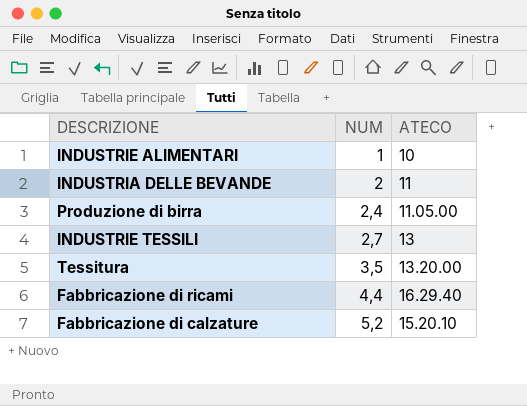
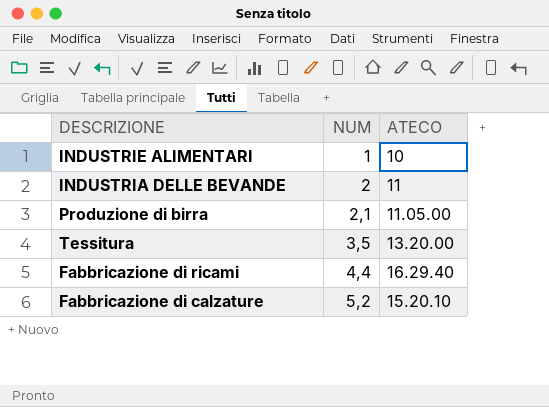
row INDUSTRIE TESSILI: 2,7 | 13 -> none
Produzione di birra | NUM: 2,4 -> 2,1

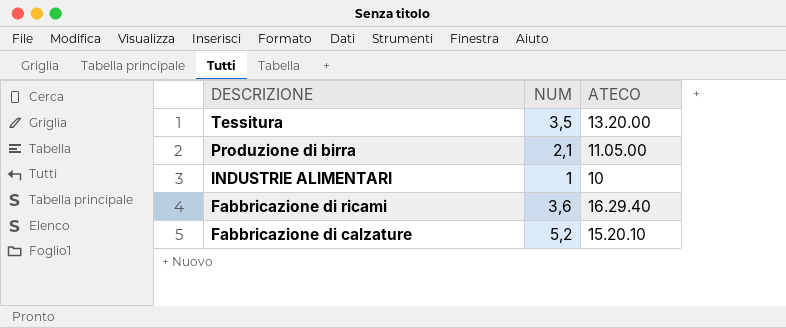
row order: NUM ascending -> DESCRIZIONE descending
row INDUSTRIA DELLE BEVANDE: 2 | 11 -> none
Fabbricazione di ricami | NUM: 4,4 -> 3,6

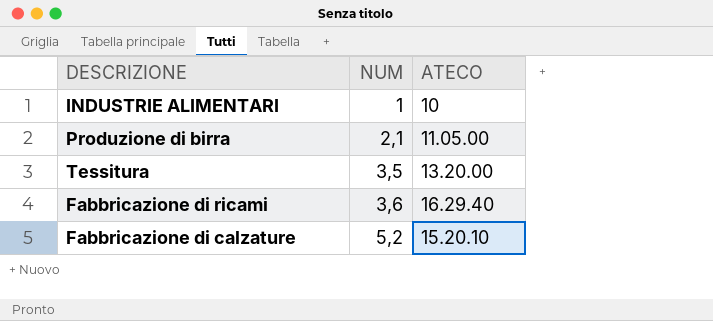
row order: DESCRIZIONE descending -> NUM ascending

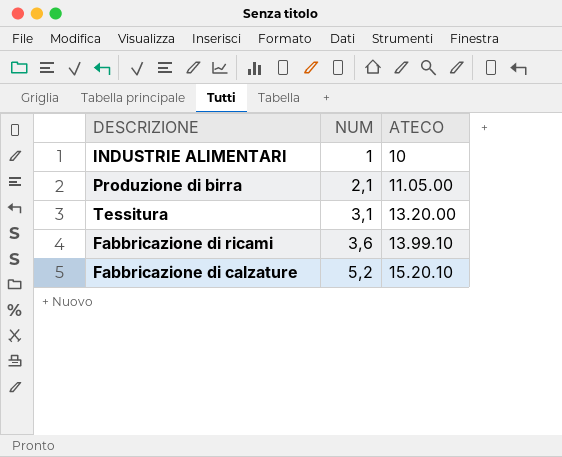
Tessitura | NUM: 3,5 -> 3,1
Fabbricazione di ricami | ATECO: 16.29.40 -> 13.99.10

